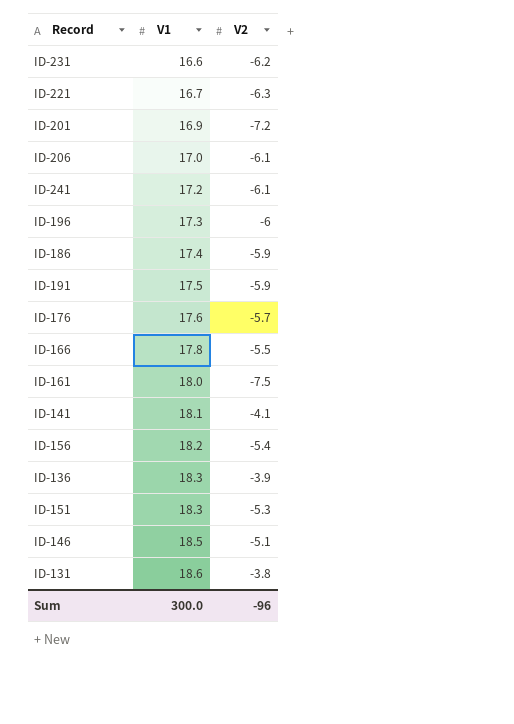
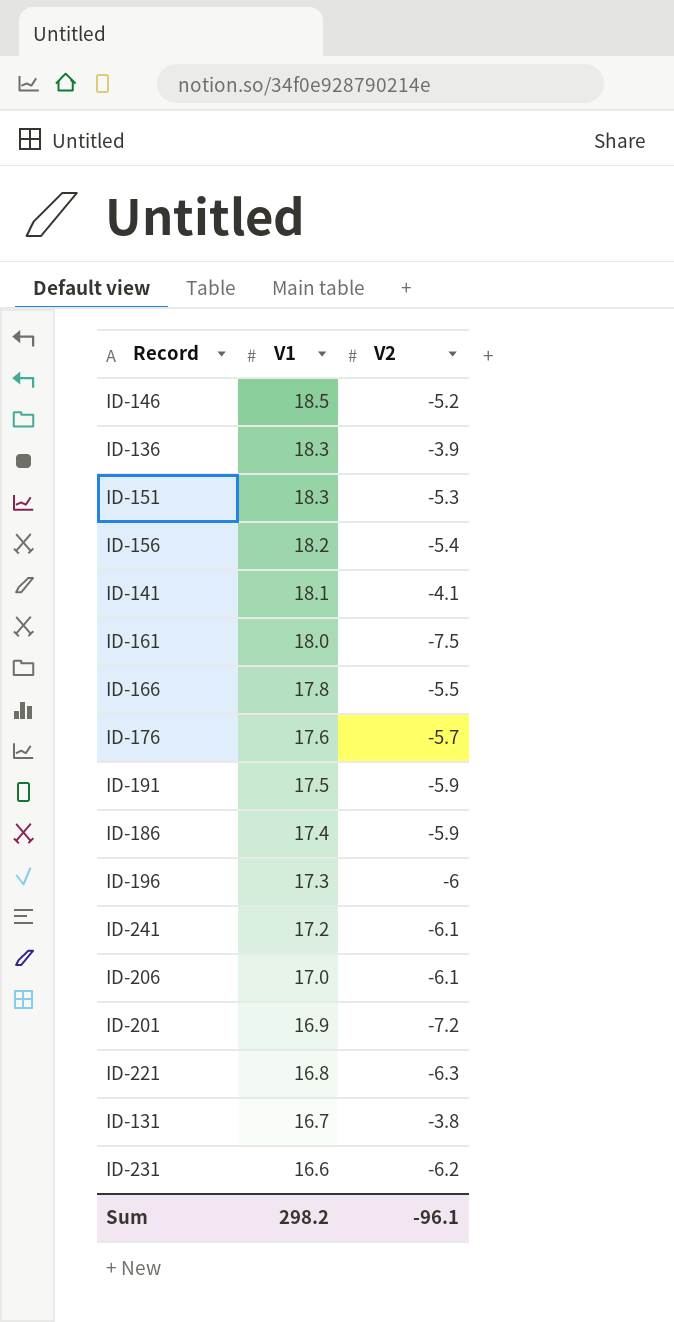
row order: V1 ascending -> V1 descending
ID-146 | V2: -5.1 -> -5.2
ID-221 | V1: 16.7 -> 16.8
ID-131 | V1: 18.6 -> 16.7
Sum | V1: 300.0 -> 298.2
Sum | V2: -96 -> -96.1

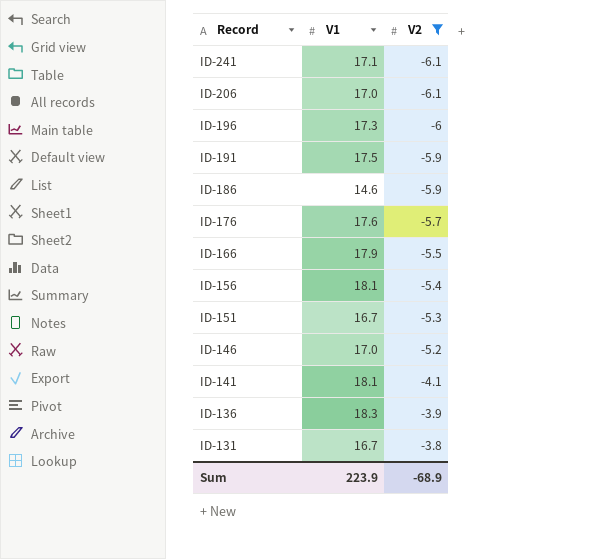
filter: none -> V2 >= -6.1
row order: V1 descending -> Record descending
ID-241 | V1: 17.2 -> 17.1
ID-186 | V1: 17.4 -> 14.6
ID-166 | V1: 17.8 -> 17.9
ID-156 | V1: 18.2 -> 18.1
ID-151 | V1: 18.3 -> 16.7
ID-146 | V1: 18.5 -> 17.0
Sum | V1: 298.2 -> 223.9
Sum | V2: -96.1 -> -68.9

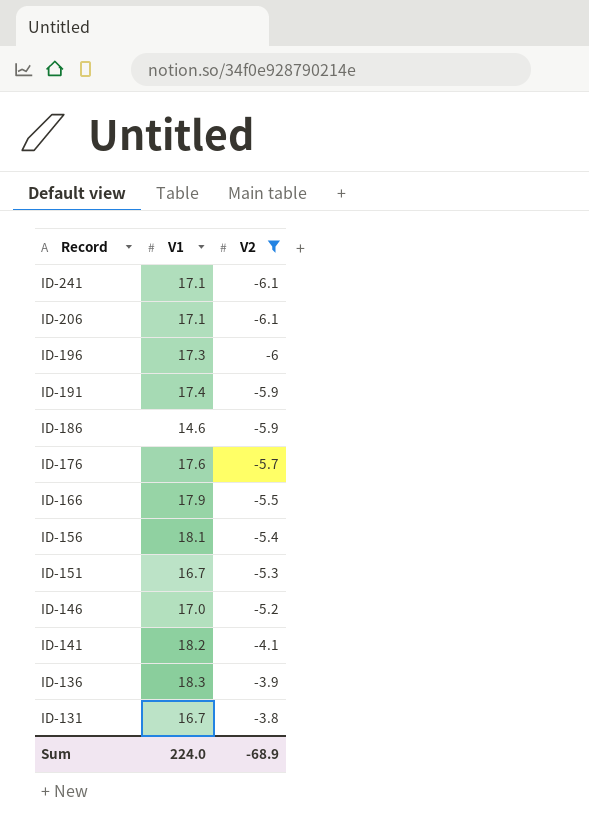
ID-206 | V1: 17.0 -> 17.1
ID-191 | V1: 17.5 -> 17.4
ID-141 | V1: 18.1 -> 18.2
Sum | V1: 223.9 -> 224.0

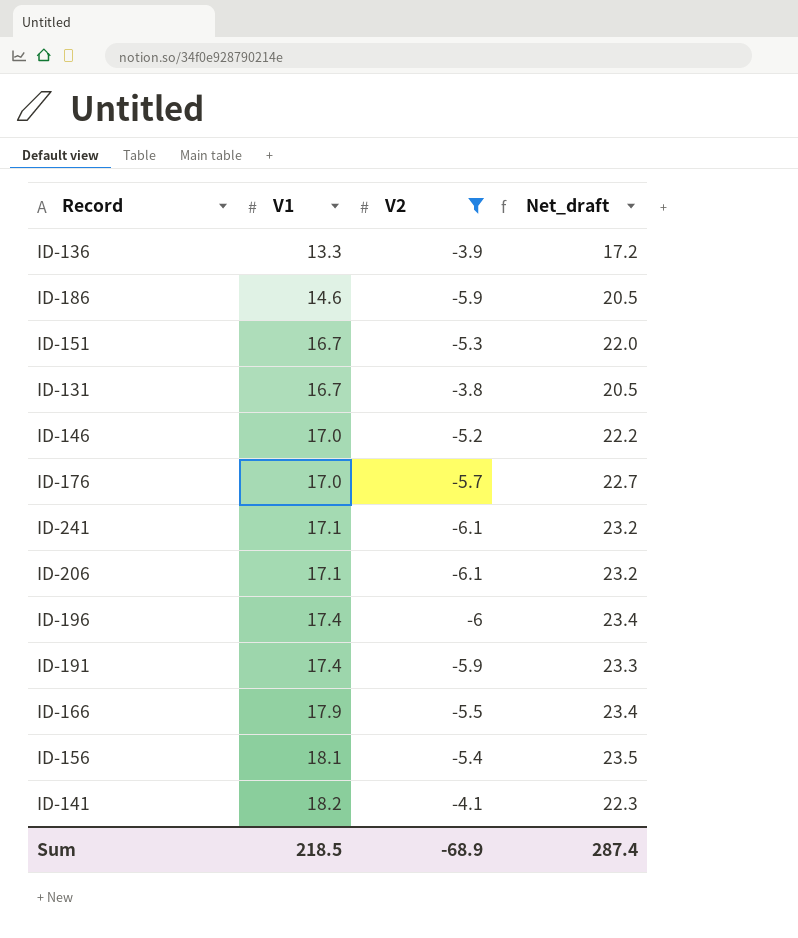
row order: Record descending -> V1 ascending
column Net_draft | formula: none -> [V1] - [V2]
ID-136 | V1: 18.3 -> 13.3
ID-176 | V1: 17.6 -> 17.0
ID-196 | V1: 17.3 -> 17.4
Sum | V1: 224.0 -> 218.5

